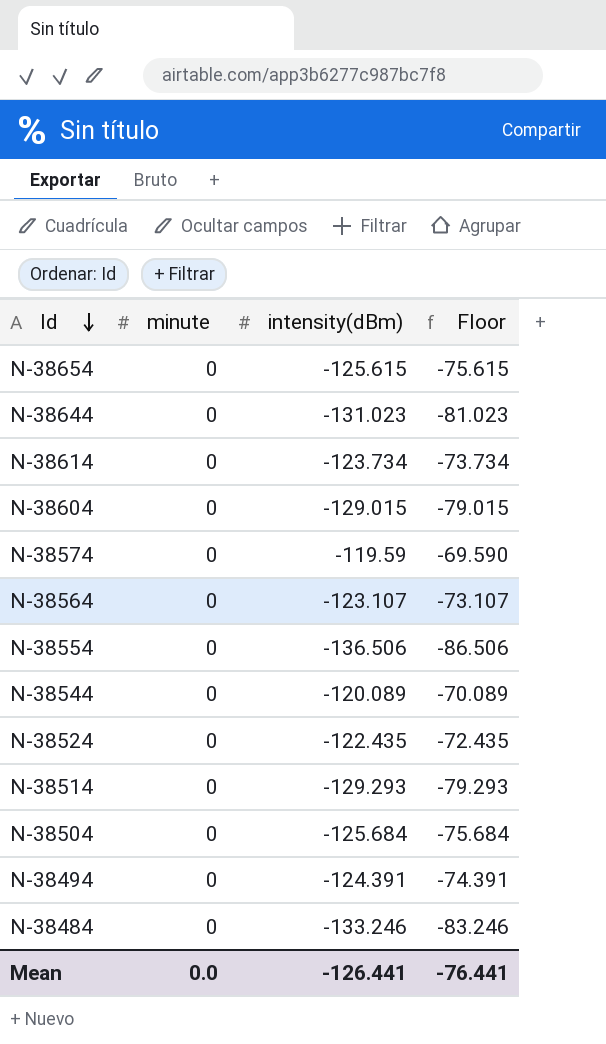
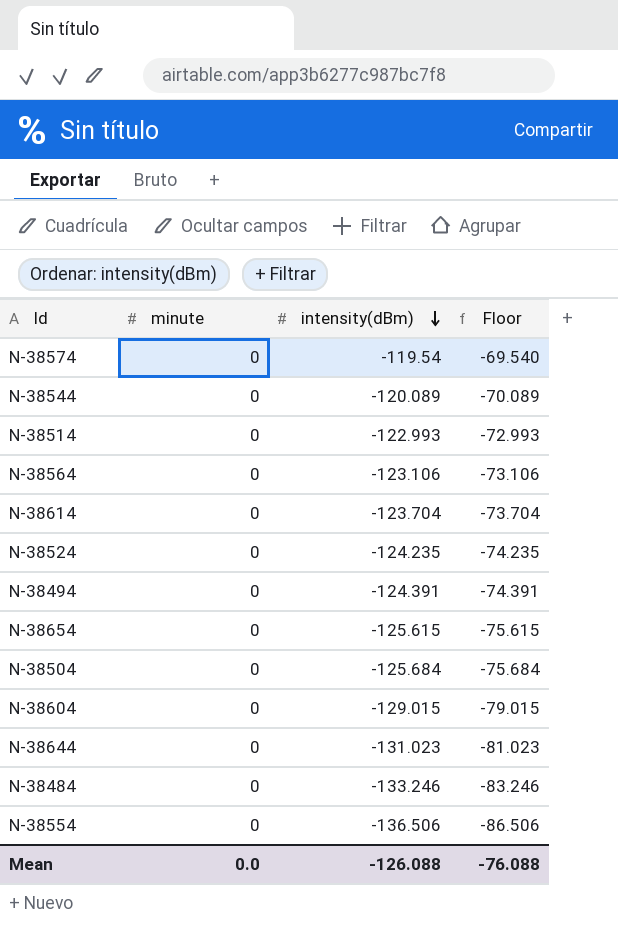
row order: Id descending -> intensity(dBm) descending
N-38574 | intensity(dBm): -119.59 -> -119.54
N-38574 | Floor: -69.590 -> -69.540
N-38514 | intensity(dBm): -129.293 -> -122.993
N-38514 | Floor: -79.293 -> -72.993
N-38564 | intensity(dBm): -123.107 -> -123.106
N-38564 | Floor: -73.107 -> -73.106
N-38614 | intensity(dBm): -123.734 -> -123.704
N-38614 | Floor: -73.734 -> -73.704
N-38524 | intensity(dBm): -122.435 -> -124.235
N-38524 | Floor: -72.435 -> -74.235
Mean | intensity(dBm): -126.441 -> -126.088
Mean | Floor: -76.441 -> -76.088

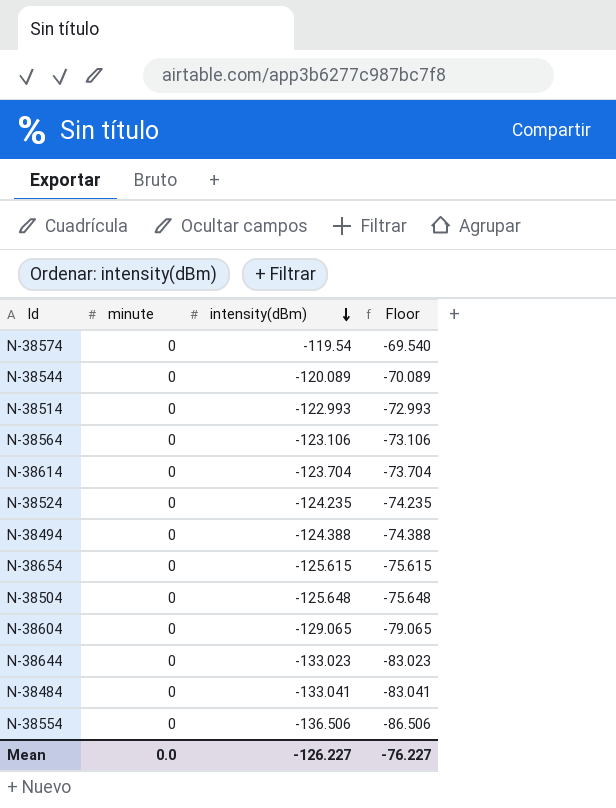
N-38494 | intensity(dBm): -124.391 -> -124.388
N-38494 | Floor: -74.391 -> -74.388
N-38504 | intensity(dBm): -125.684 -> -125.648
N-38504 | Floor: -75.684 -> -75.648
N-38604 | intensity(dBm): -129.015 -> -129.065
N-38604 | Floor: -79.015 -> -79.065
N-38644 | intensity(dBm): -131.023 -> -133.023
N-38644 | Floor: -81.023 -> -83.023
N-38484 | intensity(dBm): -133.246 -> -133.041
N-38484 | Floor: -83.246 -> -83.041
Mean | intensity(dBm): -126.088 -> -126.227
Mean | Floor: -76.088 -> -76.227

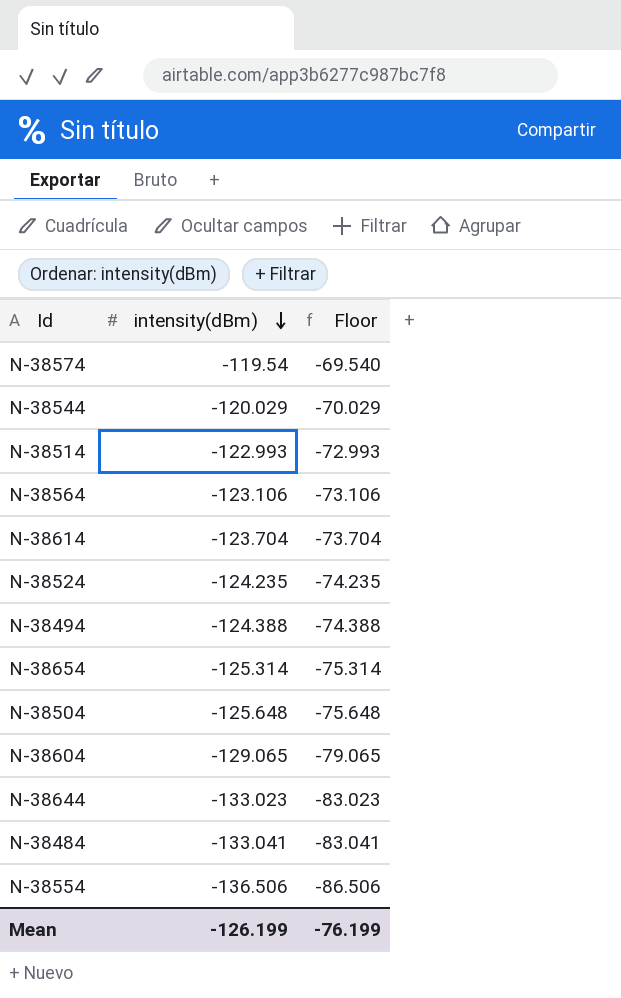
column minute | position: 2 -> none
N-38544 | intensity(dBm): -120.089 -> -120.029
N-38544 | Floor: -70.089 -> -70.029
N-38654 | intensity(dBm): -125.615 -> -125.314
N-38654 | Floor: -75.615 -> -75.314
Mean | intensity(dBm): -126.227 -> -126.199
Mean | Floor: -76.227 -> -76.199

